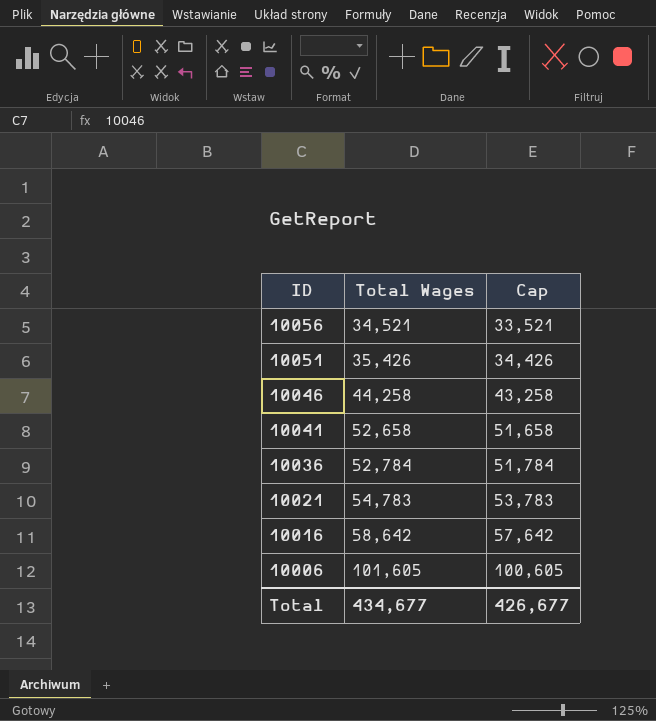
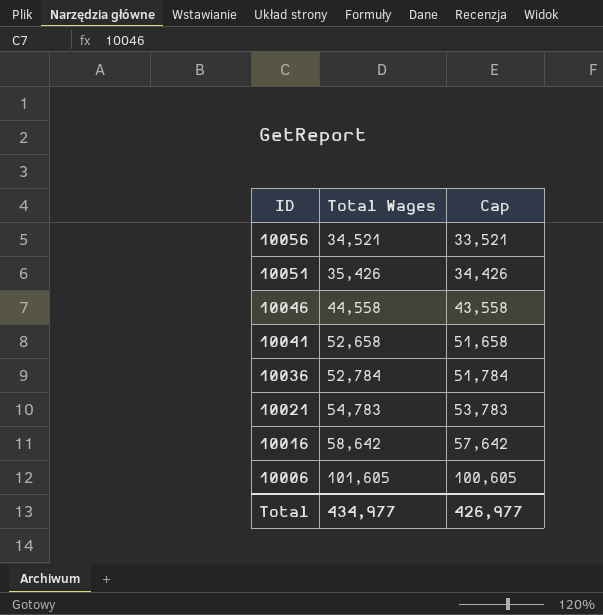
10046 | Total Wages: 44,258 -> 44,558
10046 | Cap: 43,258 -> 43,558
Total | Total Wages: 434,677 -> 434,977
Total | Cap: 426,677 -> 426,977

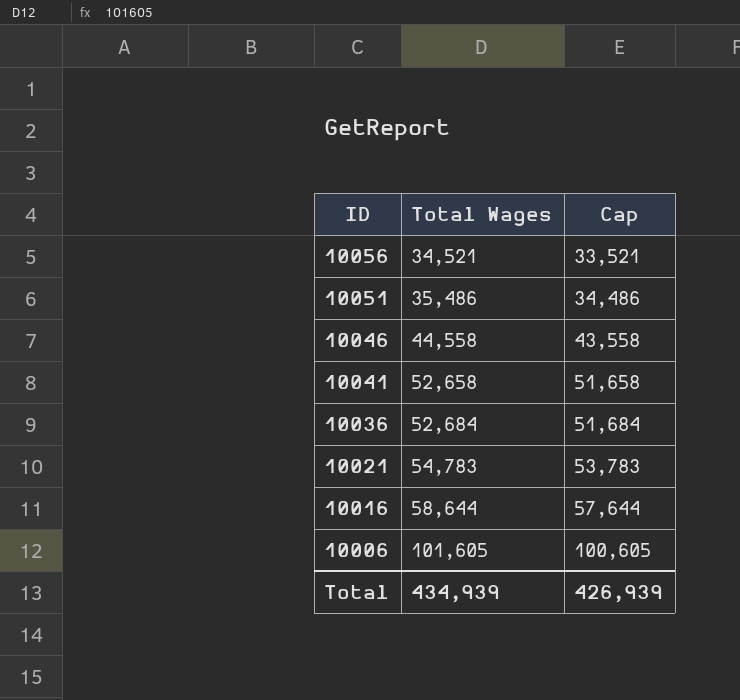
10051 | Total Wages: 35,426 -> 35,486
10051 | Cap: 34,426 -> 34,486
10036 | Total Wages: 52,784 -> 52,684
10036 | Cap: 51,784 -> 51,684
10016 | Total Wages: 58,642 -> 58,644
10016 | Cap: 57,642 -> 57,644
Total | Total Wages: 434,977 -> 434,939
Total | Cap: 426,977 -> 426,939

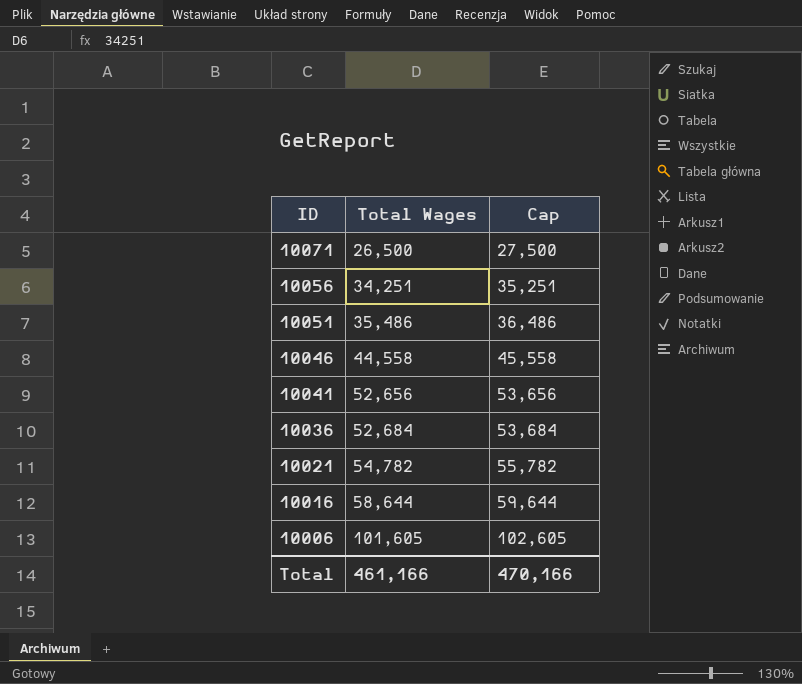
column Cap | formula: [Total Wages] - 1000 -> [Total Wages] + 1000
row 10071: none -> 26,500 | 27,500
10056 | Total Wages: 34,521 -> 34,251
10041 | Total Wages: 52,658 -> 52,656
10021 | Total Wages: 54,783 -> 54,782
Total | Total Wages: 434,939 -> 461,166
Total | Cap: 426,939 -> 470,166

